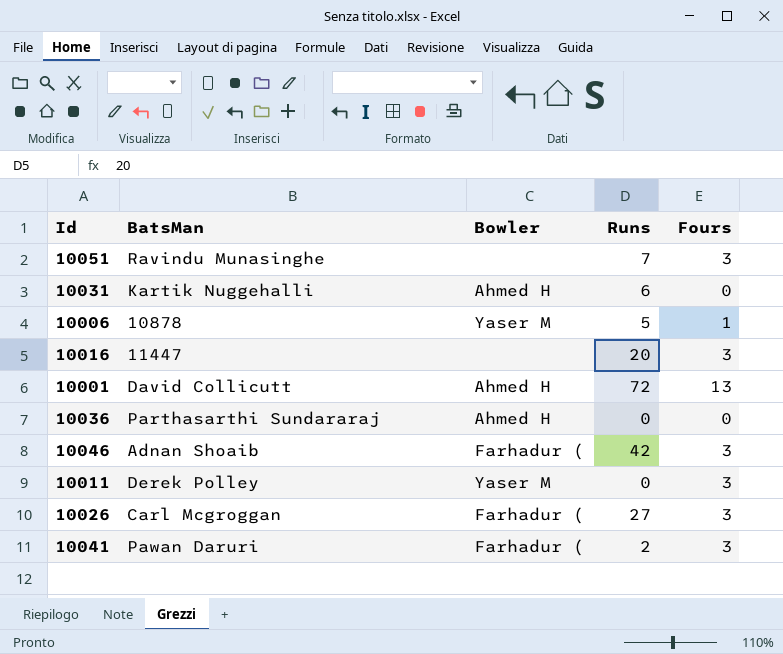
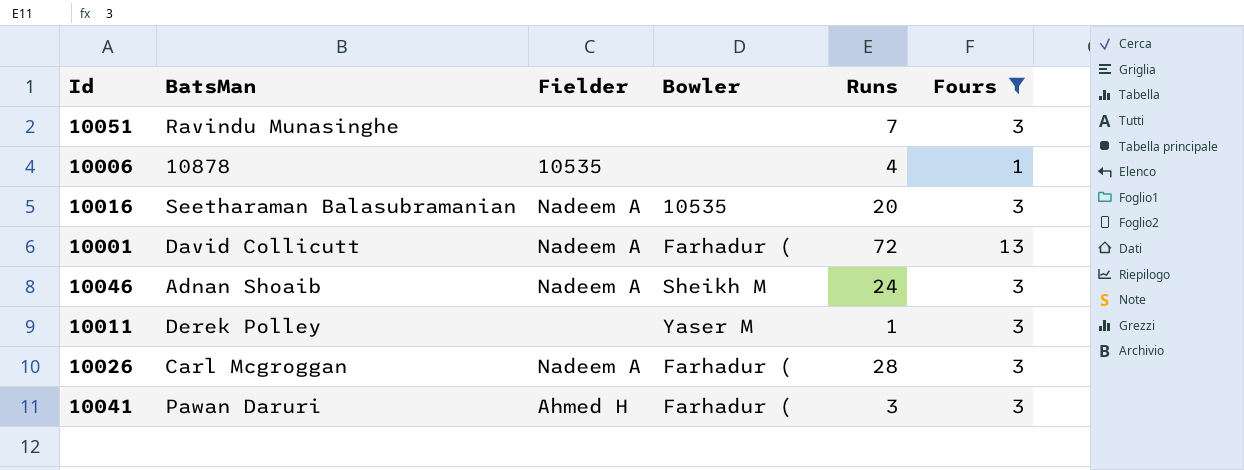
filter: none -> Fours != 0
column Fielder | position: none -> 3
10006 | Bowler: Yaser M -> none
10006 | Runs: 5 -> 4
10016 | BatsMan: 11447 -> Seetharaman Balasubramanian
10016 | Bowler: none -> 10535
10001 | Bowler: Ahmed H -> Farhadur (
10046 | Bowler: Farhadur ( -> Sheikh M
10046 | Runs: 42 -> 24
10011 | Runs: 0 -> 1
10026 | Runs: 27 -> 28
10041 | Runs: 2 -> 3

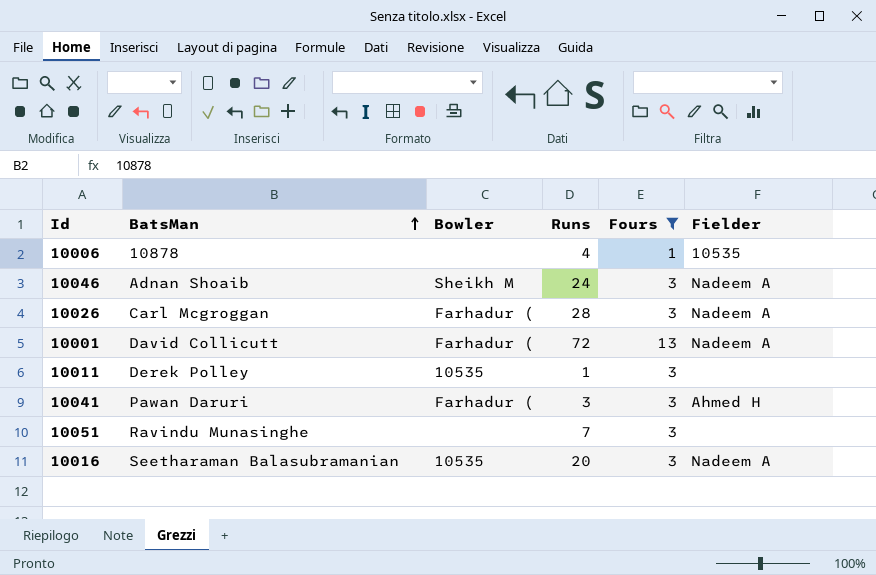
row order: none -> BatsMan ascending
column Fielder | position: 3 -> 6
10011 | Bowler: Yaser M -> 10535

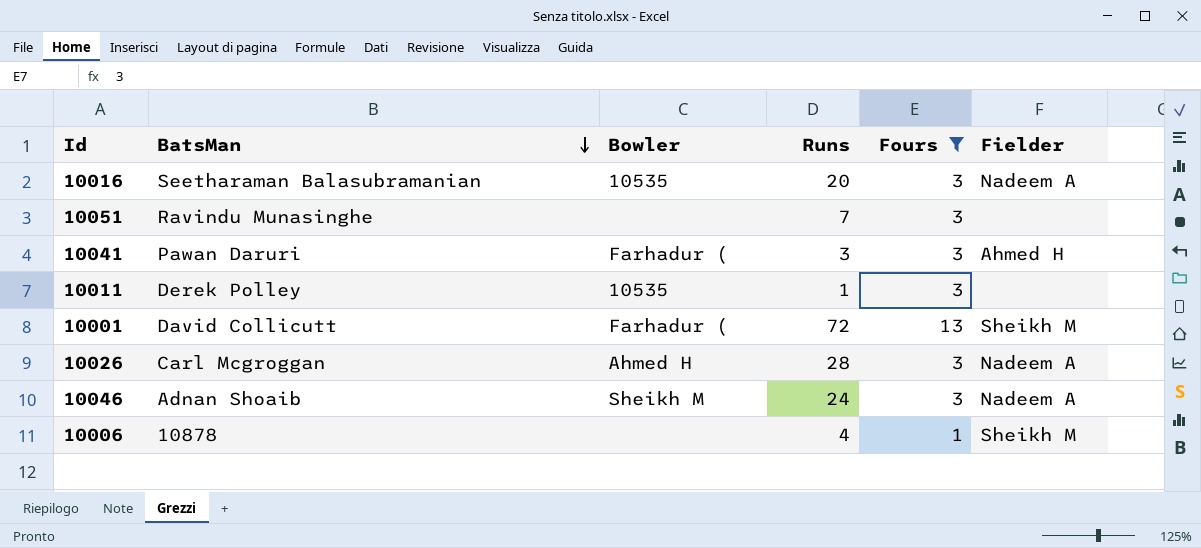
row order: BatsMan ascending -> BatsMan descending
10001 | Fielder: Nadeem A -> Sheikh M
10026 | Bowler: Farhadur ( -> Ahmed H
10006 | Fielder: 10535 -> Sheikh M

